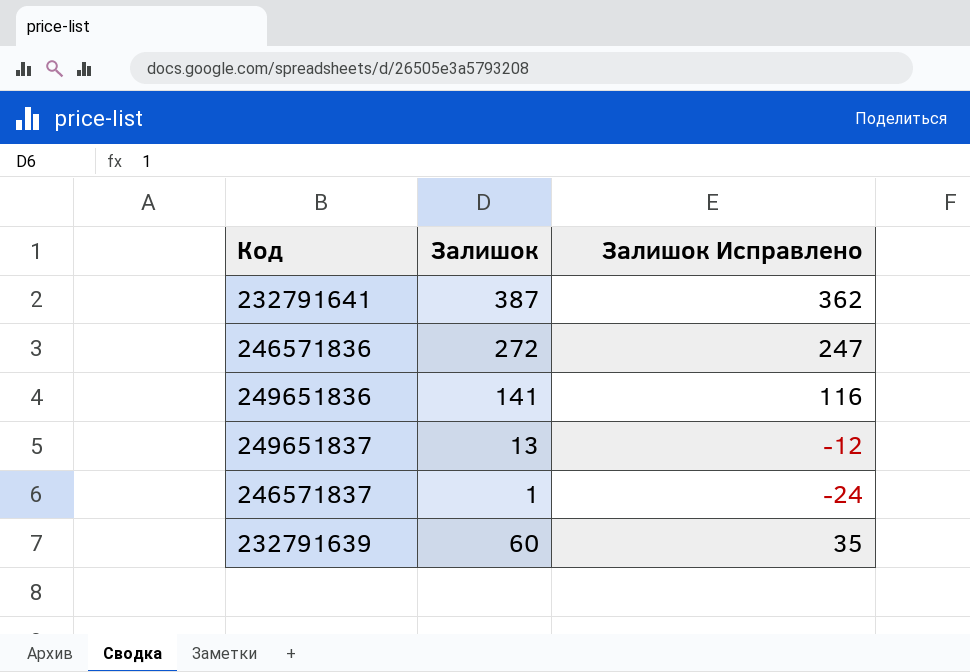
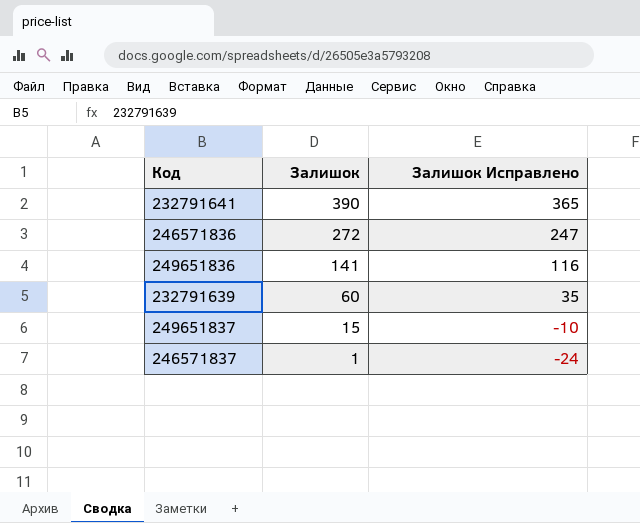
row order: none -> Залишок descending
232791641 | Залишок: 387 -> 390
232791641 | Залишок Исправлено: 362 -> 365
249651837 | Залишок: 13 -> 15
249651837 | Залишок Исправлено: -12 -> -10

